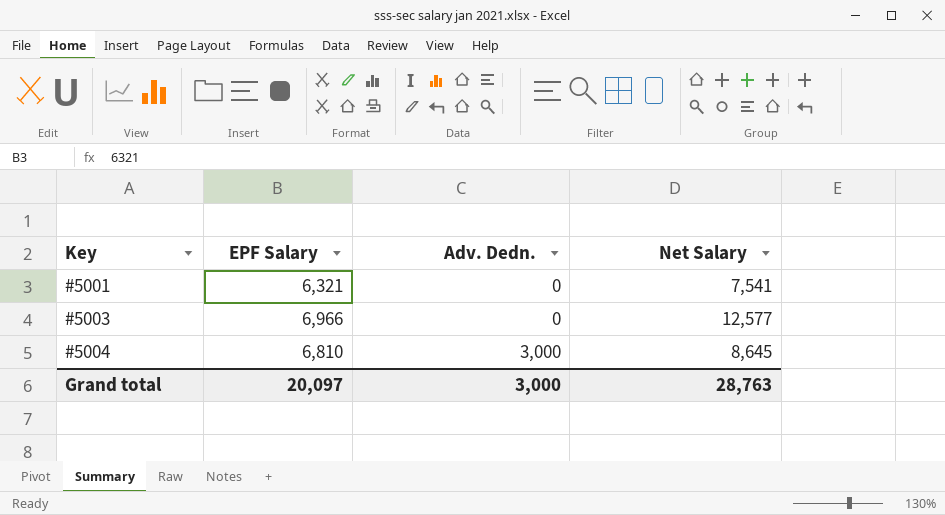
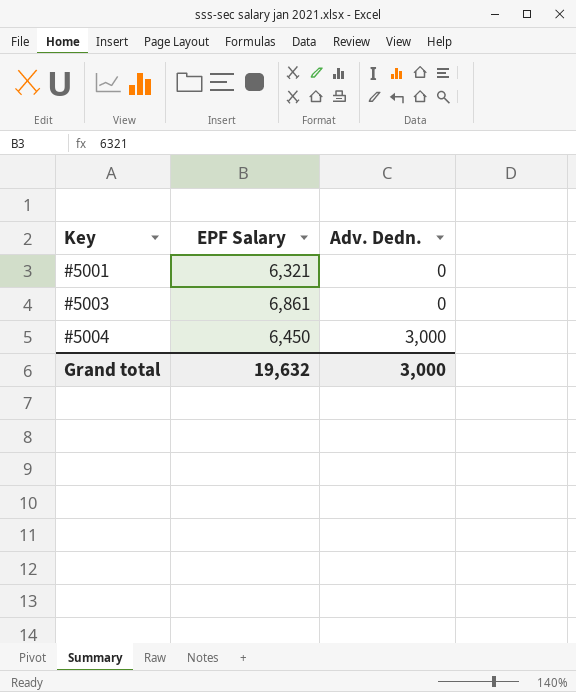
column Net Salary | position: 4 -> none
#5003 | EPF Salary: 6,966 -> 6,861
#5004 | EPF Salary: 6,810 -> 6,450
Grand total | EPF Salary: 20,097 -> 19,632

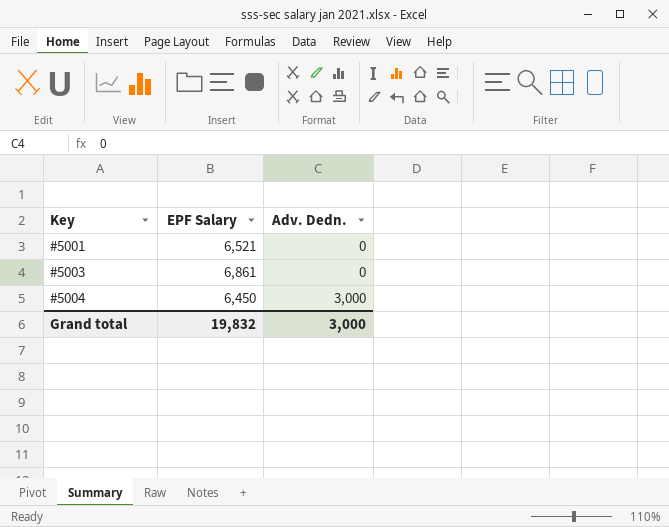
#5001 | EPF Salary: 6,321 -> 6,521
Grand total | EPF Salary: 19,632 -> 19,832

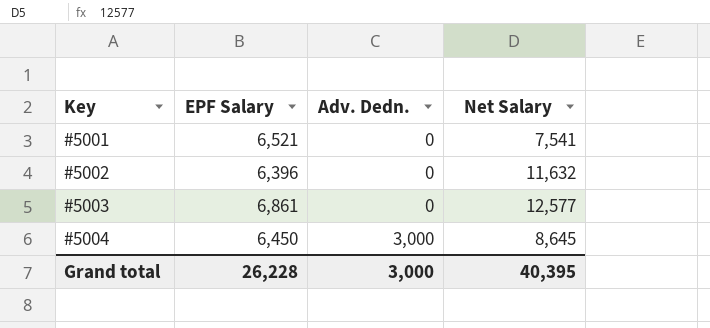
column Net Salary | position: none -> 4
row #5002: none -> 6,396 | 0 | 11,632
Grand total | EPF Salary: 19,832 -> 26,228

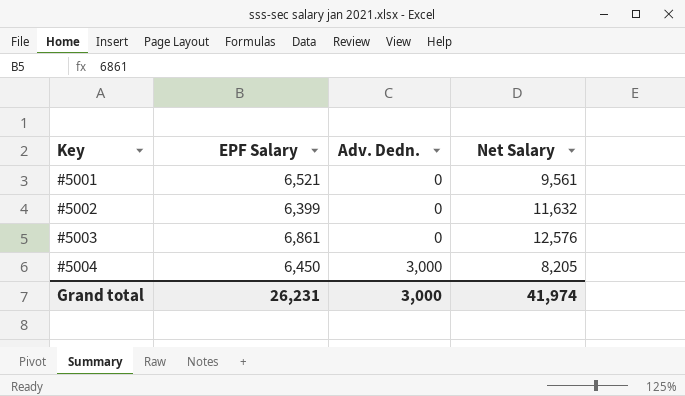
#5001 | Net Salary: 7,541 -> 9,561
#5002 | EPF Salary: 6,396 -> 6,399
#5003 | Net Salary: 12,577 -> 12,576
#5004 | Net Salary: 8,645 -> 8,205
Grand total | EPF Salary: 26,228 -> 26,231
Grand total | Net Salary: 40,395 -> 41,974

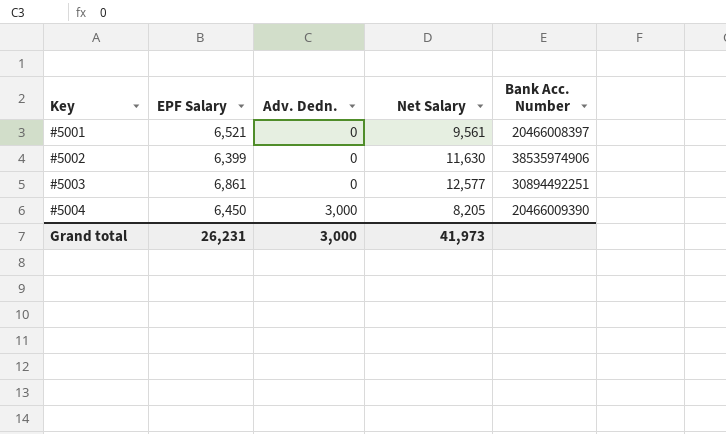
column Bank Acc. Number | position: none -> 5
#5002 | Net Salary: 11,632 -> 11,630
#5003 | Net Salary: 12,576 -> 12,577
Grand total | Net Salary: 41,974 -> 41,973

